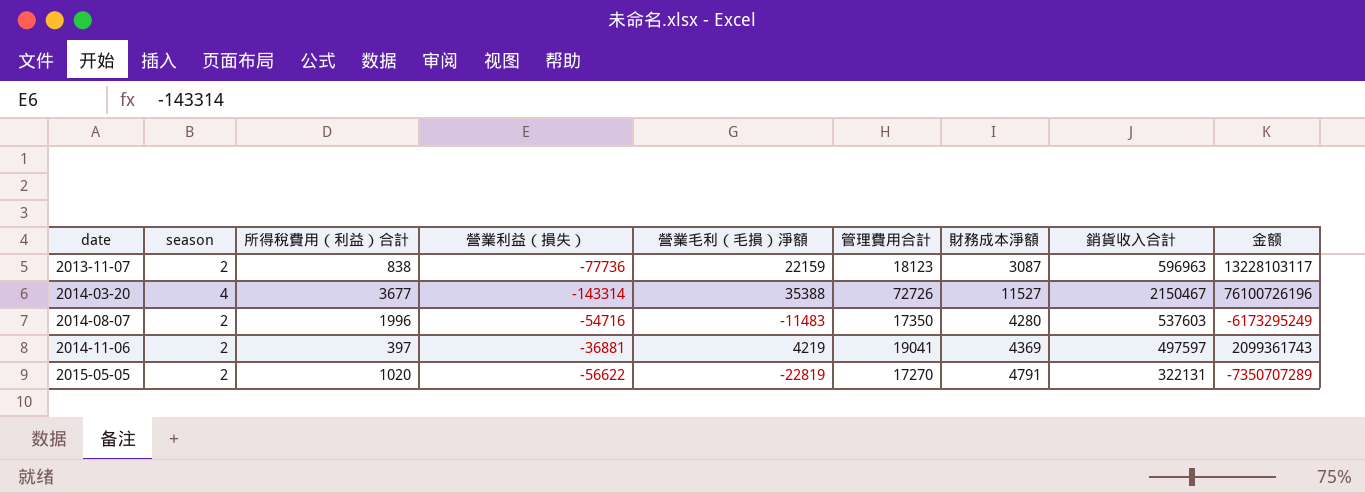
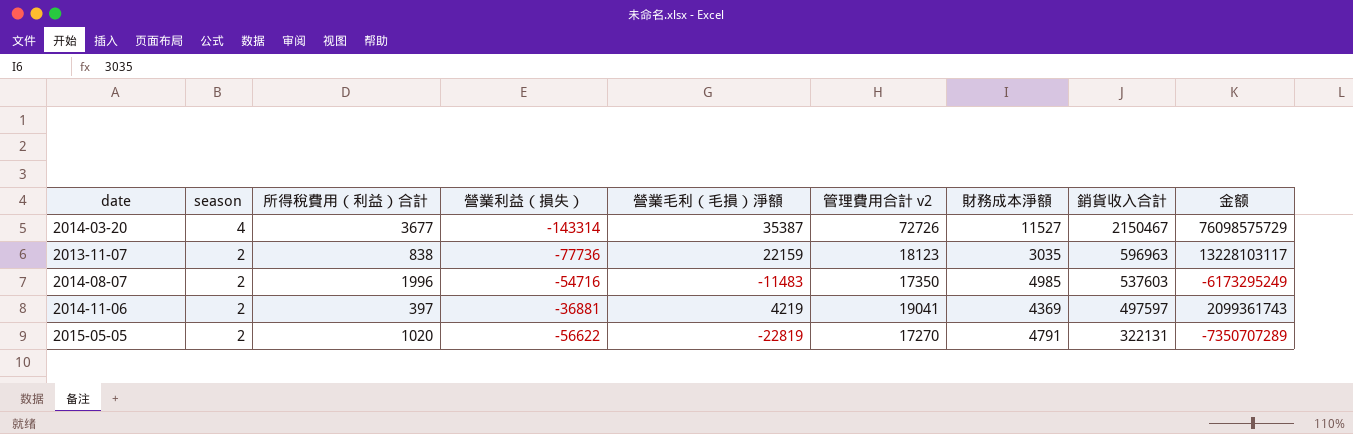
row order: date ascending -> season descending
column name: 管理費用合計 -> 管理費用合計 v2
2014-03-20 | 營業毛利（毛損）淨額: 35388 -> 35387
2014-03-20 | 金额: 76100726196 -> 76098575729
2013-11-07 | 財務成本淨額: 3087 -> 3035
2014-08-07 | 財務成本淨額: 4280 -> 4985

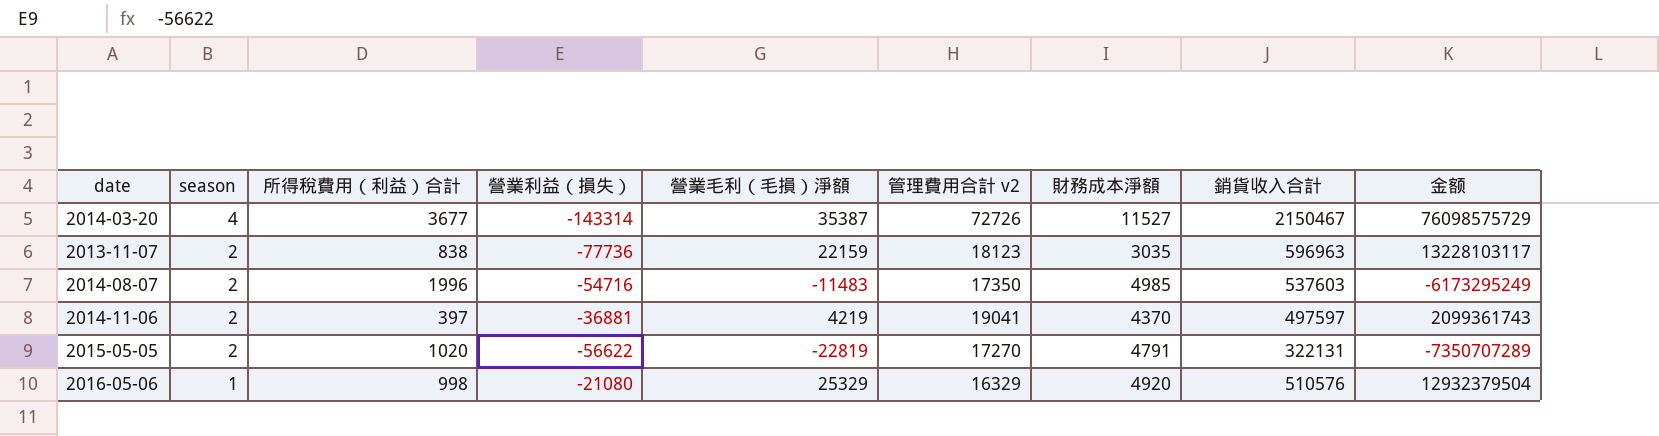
2014-11-06 | 財務成本淨額: 4369 -> 4370
row 2016-05-06: none -> 1 | 998 | -21080 | 25329 | 16329 | 4920 | 510576 | 12932379504

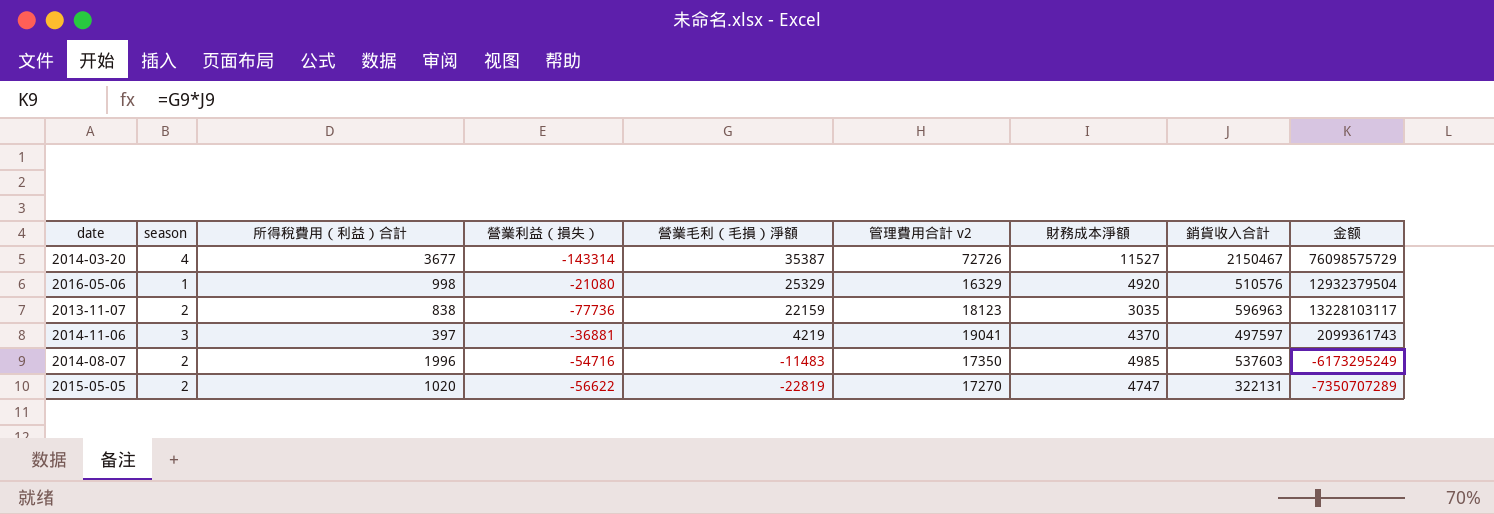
row order: season descending -> 營業毛利（毛損）淨額 descending
2014-11-06 | season: 2 -> 3
2015-05-05 | 財務成本淨額: 4791 -> 4747

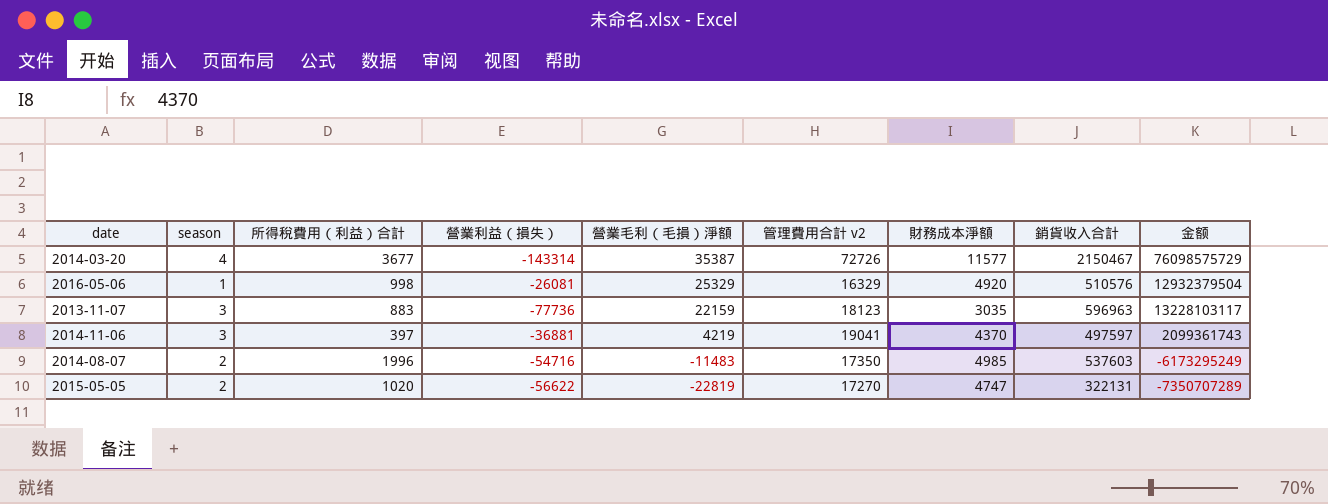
2014-03-20 | 財務成本淨額: 11527 -> 11577
2016-05-06 | 營業利益（損失）: -21080 -> -26081
2013-11-07 | season: 2 -> 3
2013-11-07 | 所得稅費用（利益）合計: 838 -> 883

